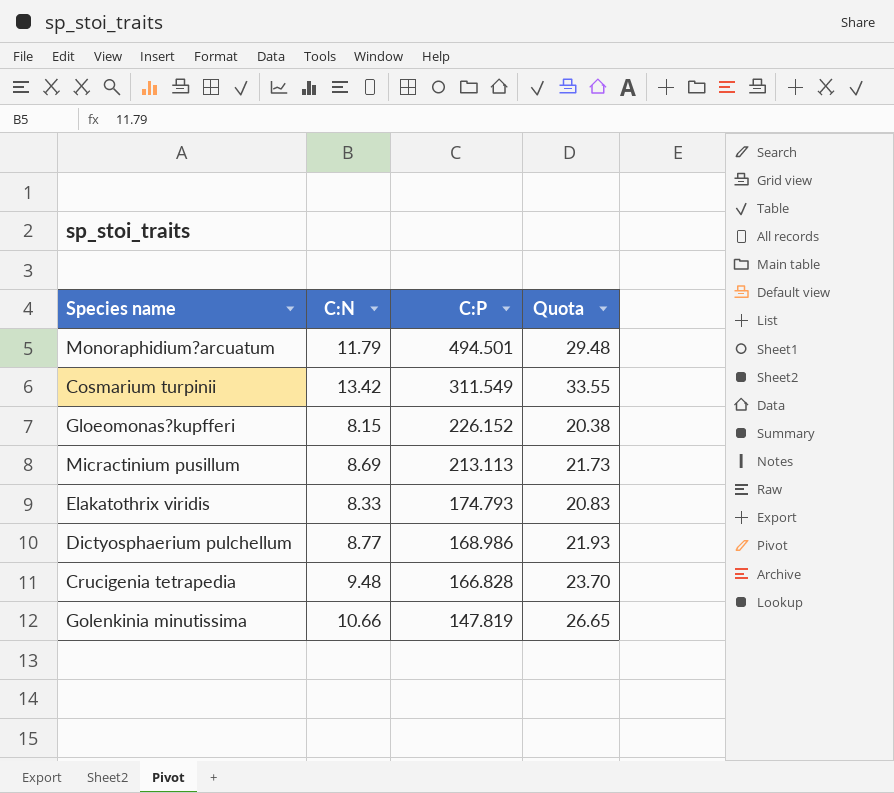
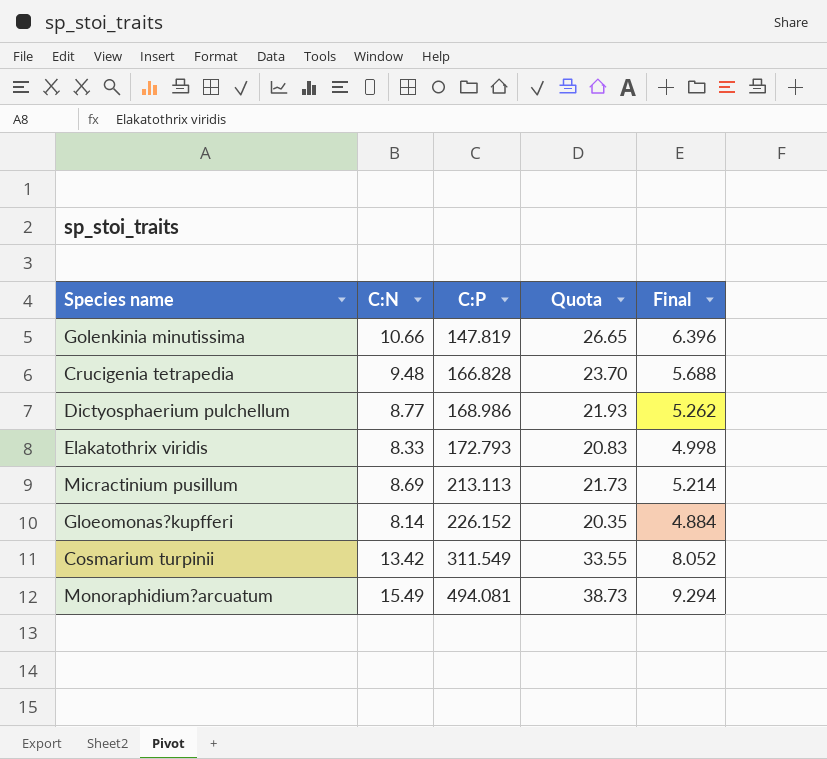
row order: C:P descending -> C:P ascending
column Final | formula: none -> [C:N] * 0.6
Elakatothrix viridis | C:P: 174.793 -> 172.793
Gloeomonas?kupfferi | C:N: 8.15 -> 8.14
Gloeomonas?kupfferi | Quota: 20.38 -> 20.35
Monoraphidium?arcuatum | C:N: 11.79 -> 15.49
Monoraphidium?arcuatum | C:P: 494.501 -> 494.081
Monoraphidium?arcuatum | Quota: 29.48 -> 38.73

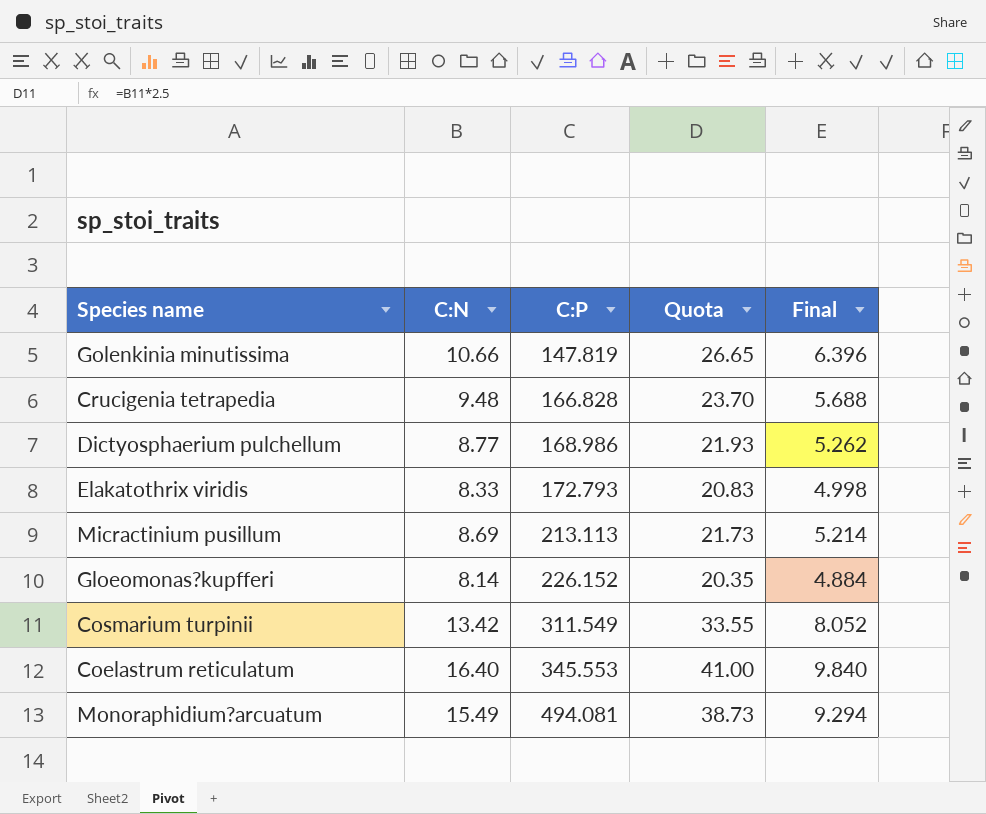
row Coelastrum reticulatum: none -> 16.40 | 345.553 | 41.00 | 9.840

